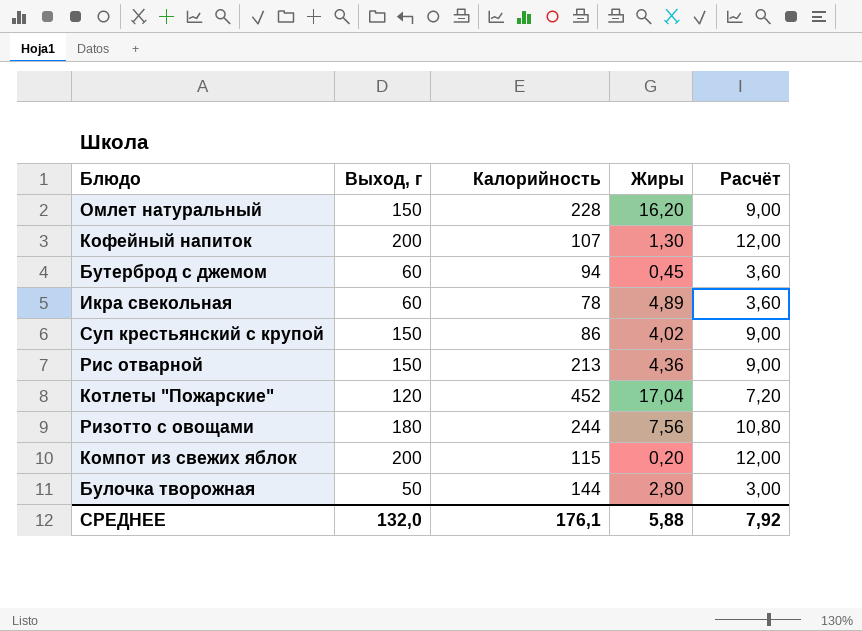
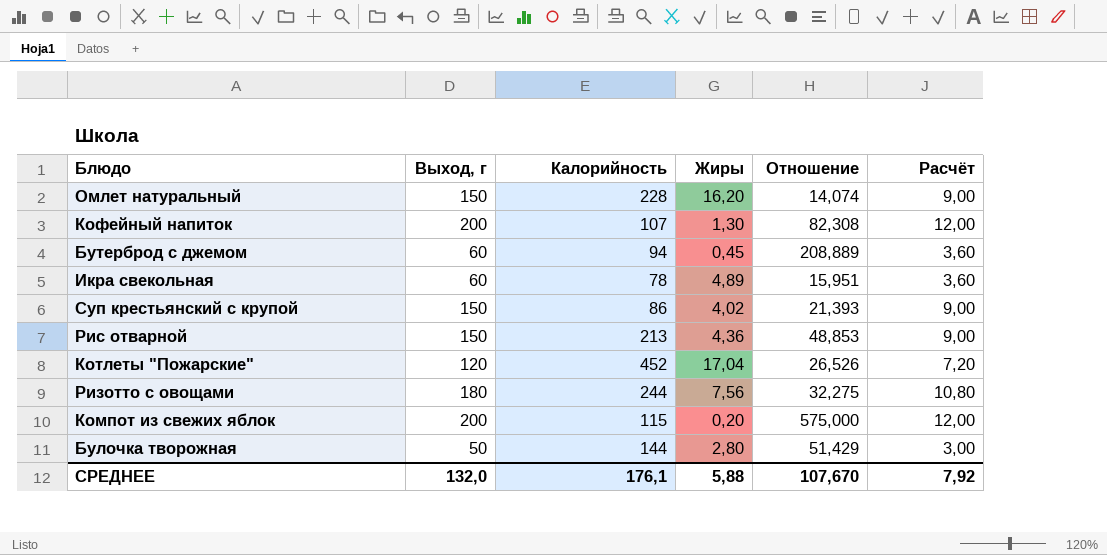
column Отношение | formula: none -> [Калорийность] / [Жиры]

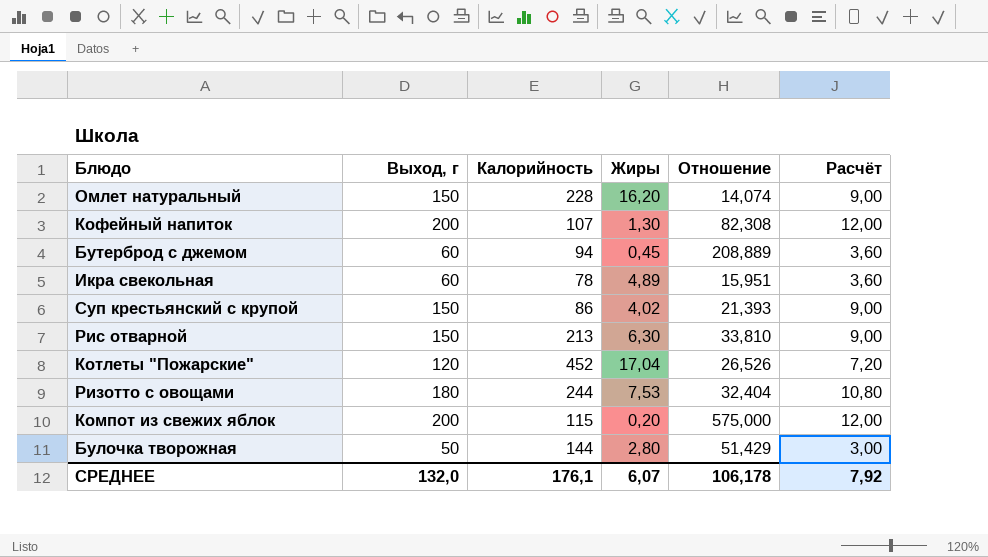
Рис отварной | Жиры: 4,36 -> 6,30
Рис отварной | Отношение: 48,853 -> 33,810
Ризотто с овощами | Жиры: 7,56 -> 7,53
Ризотто с овощами | Отношение: 32,275 -> 32,404
СРЕДНЕЕ | Жиры: 5,88 -> 6,07
СРЕДНЕЕ | Отношение: 107,670 -> 106,178

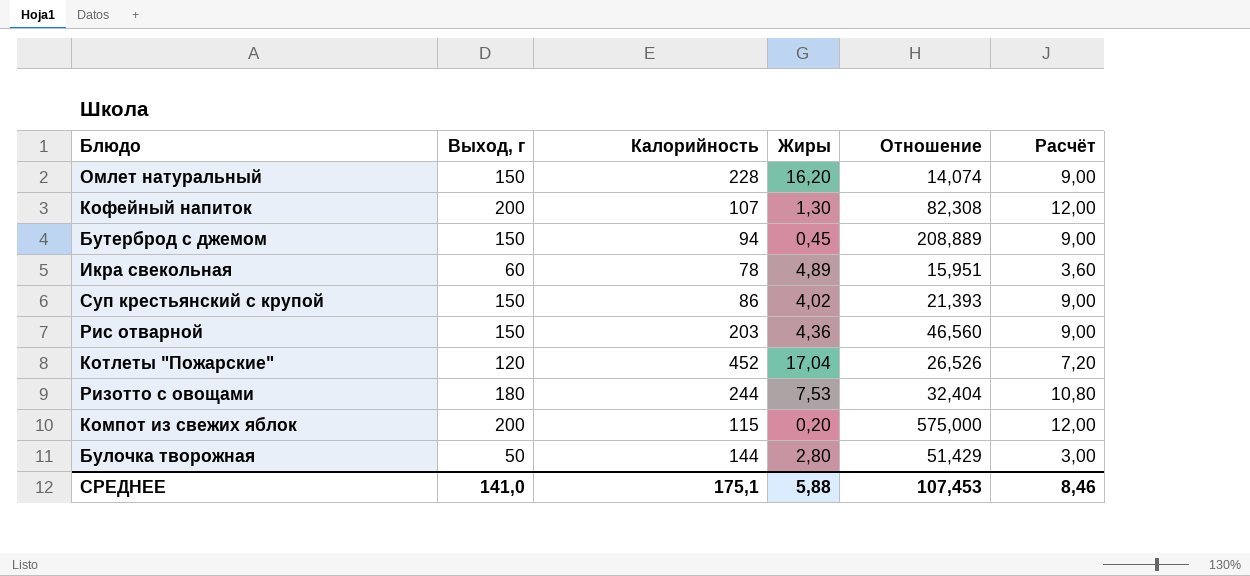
Бутерброд с джемом | Выход, г: 60 -> 150
Бутерброд с джемом | Расчёт: 3,60 -> 9,00
Рис отварной | Калорийность: 213 -> 203
Рис отварной | Жиры: 6,30 -> 4,36
Рис отварной | Отношение: 33,810 -> 46,560
СРЕДНЕЕ | Выход, г: 132,0 -> 141,0
СРЕДНЕЕ | Калорийность: 176,1 -> 175,1
СРЕДНЕЕ | Жиры: 6,07 -> 5,88
СРЕДНЕЕ | Отношение: 106,178 -> 107,453
СРЕДНЕЕ | Расчёт: 7,92 -> 8,46

